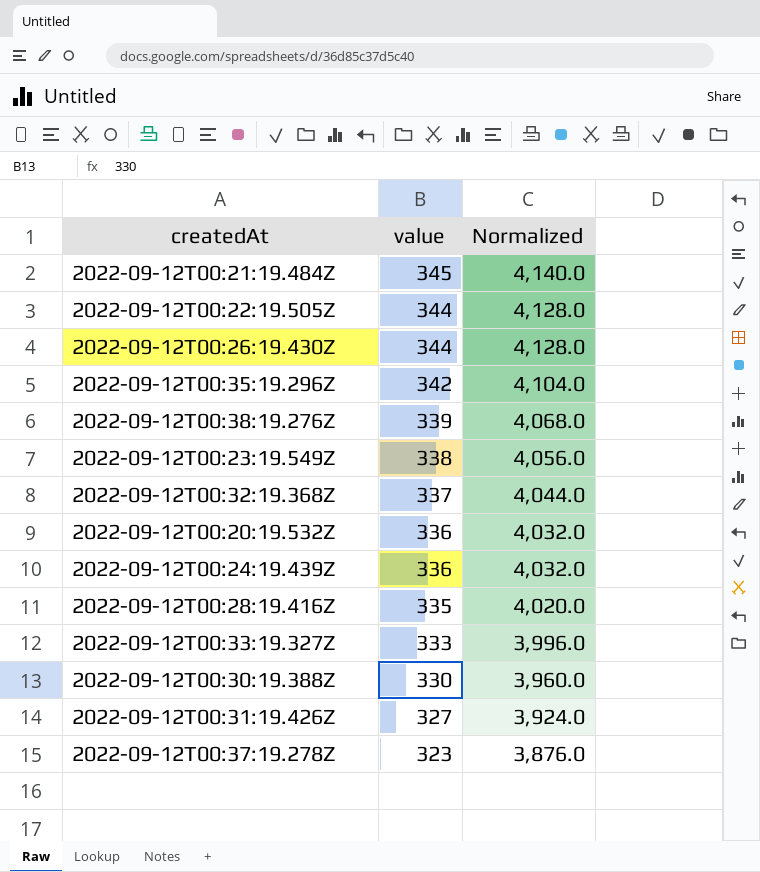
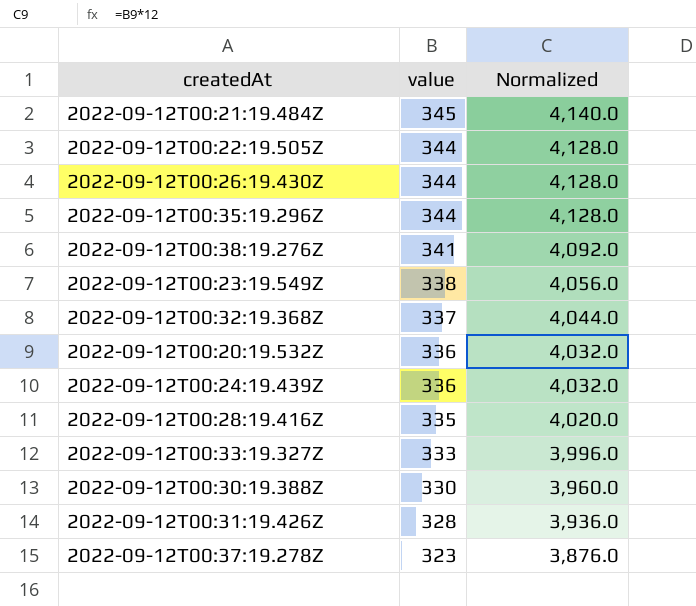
2022-09-12T00:35:19.296Z | value: 342 -> 344
2022-09-12T00:35:19.296Z | Normalized: 4,104.0 -> 4,128.0
2022-09-12T00:38:19.276Z | value: 339 -> 341
2022-09-12T00:38:19.276Z | Normalized: 4,068.0 -> 4,092.0
2022-09-12T00:31:19.426Z | value: 327 -> 328
2022-09-12T00:31:19.426Z | Normalized: 3,924.0 -> 3,936.0

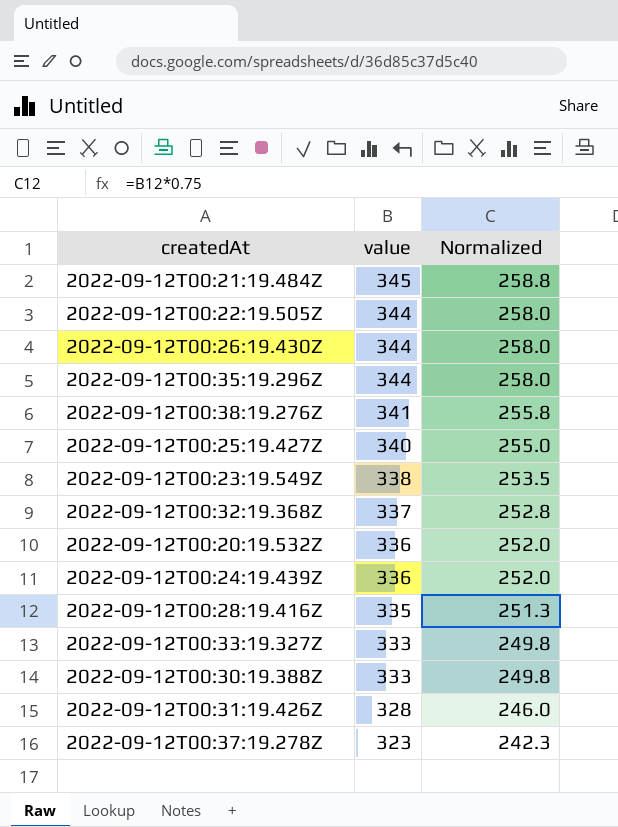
column Normalized | formula: [value] * 12 -> [value] * 0.75
row 2022-09-12T00:25:19.427Z: none -> 340 | 255.0
2022-09-12T00:30:19.388Z | value: 330 -> 333

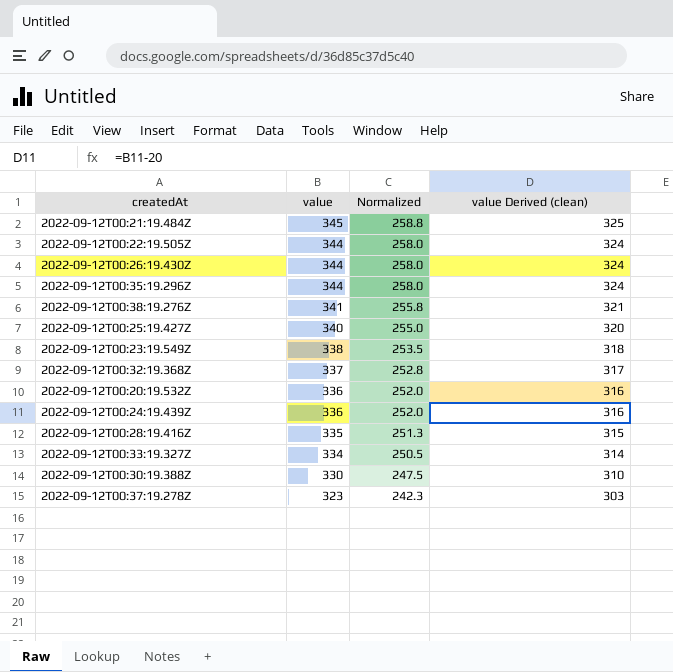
column value Derived (clean) | formula: none -> [value] - 20
row 2022-09-12T00:31:19.426Z: 328 | 246.0 -> none
2022-09-12T00:33:19.327Z | value: 333 -> 334
2022-09-12T00:33:19.327Z | Normalized: 249.8 -> 250.5
2022-09-12T00:30:19.388Z | value: 333 -> 330
2022-09-12T00:30:19.388Z | Normalized: 249.8 -> 247.5

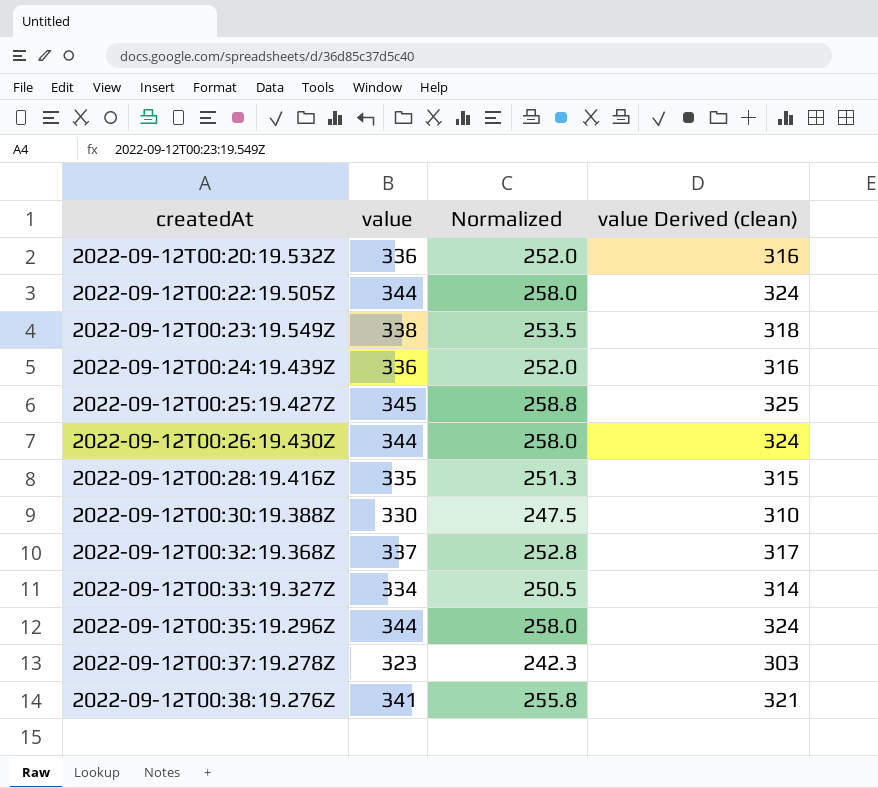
row order: value descending -> createdAt ascending
row 2022-09-12T00:21:19.484Z: 345 | 258.8 | 325 -> none
2022-09-12T00:25:19.427Z | value: 340 -> 345
2022-09-12T00:25:19.427Z | Normalized: 255.0 -> 258.8
2022-09-12T00:25:19.427Z | value Derived (clean): 320 -> 325

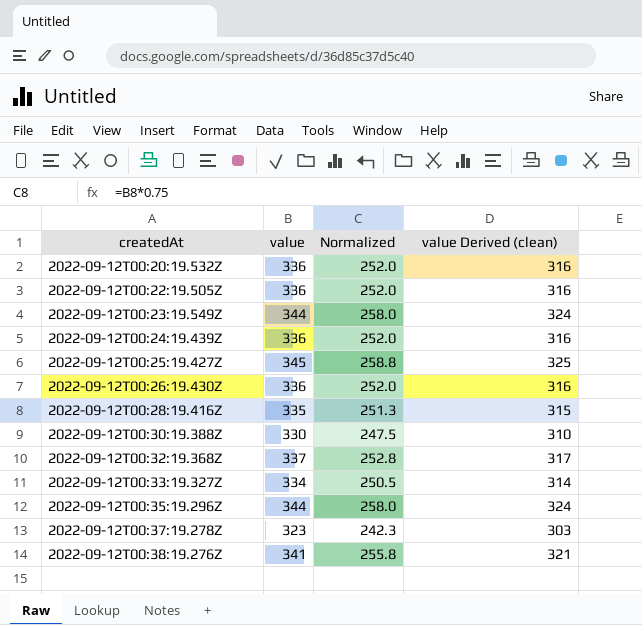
2022-09-12T00:22:19.505Z | value: 344 -> 336
2022-09-12T00:22:19.505Z | Normalized: 258.0 -> 252.0
2022-09-12T00:22:19.505Z | value Derived (clean): 324 -> 316
2022-09-12T00:23:19.549Z | value: 338 -> 344
2022-09-12T00:23:19.549Z | Normalized: 253.5 -> 258.0
2022-09-12T00:23:19.549Z | value Derived (clean): 318 -> 324
2022-09-12T00:26:19.430Z | value: 344 -> 336
2022-09-12T00:26:19.430Z | Normalized: 258.0 -> 252.0
2022-09-12T00:26:19.430Z | value Derived (clean): 324 -> 316

